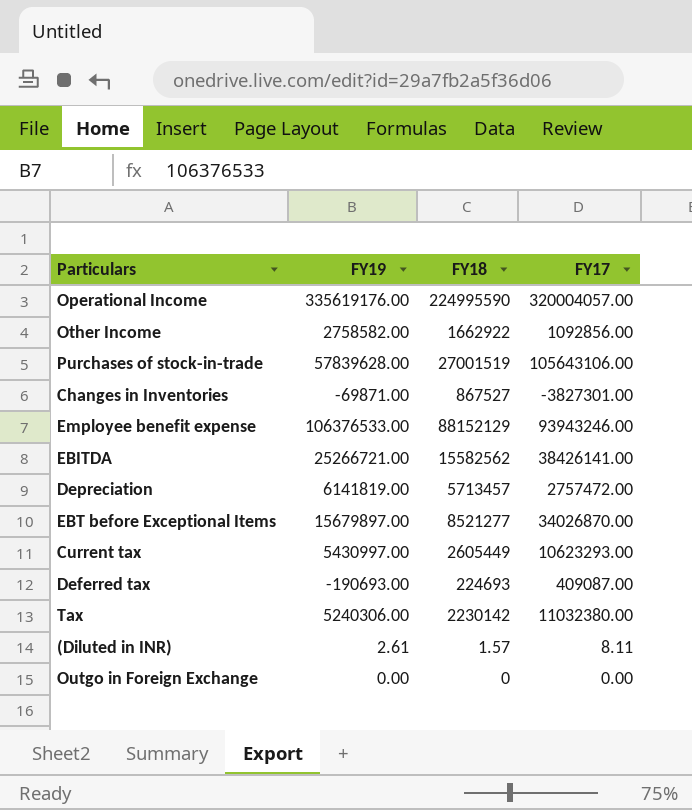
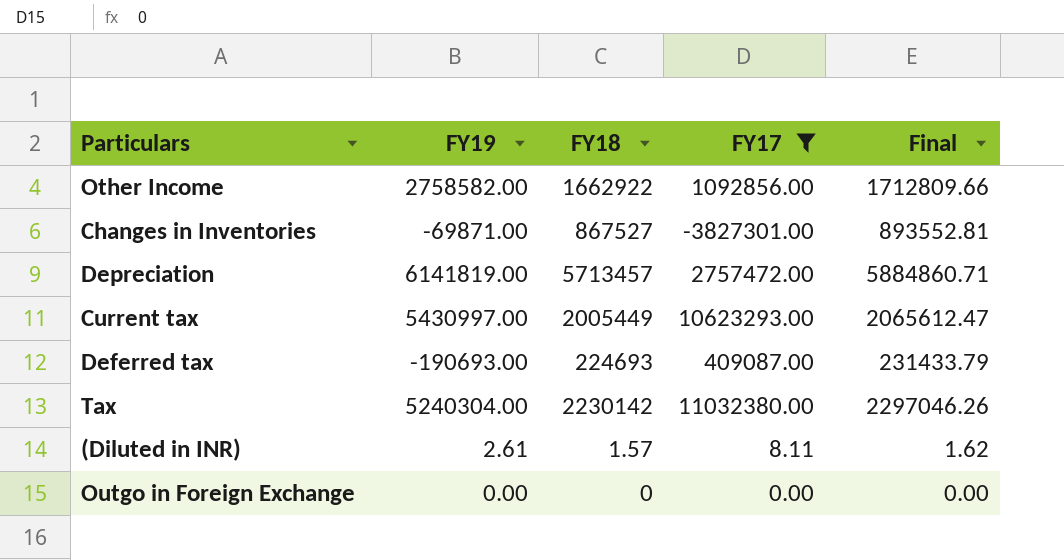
filter: none -> FY17 <= 11032380.00
column Final | formula: none -> [FY18] * 1.03
Current tax | FY18: 2605449 -> 2005449
Tax | FY19: 5240306.00 -> 5240304.00

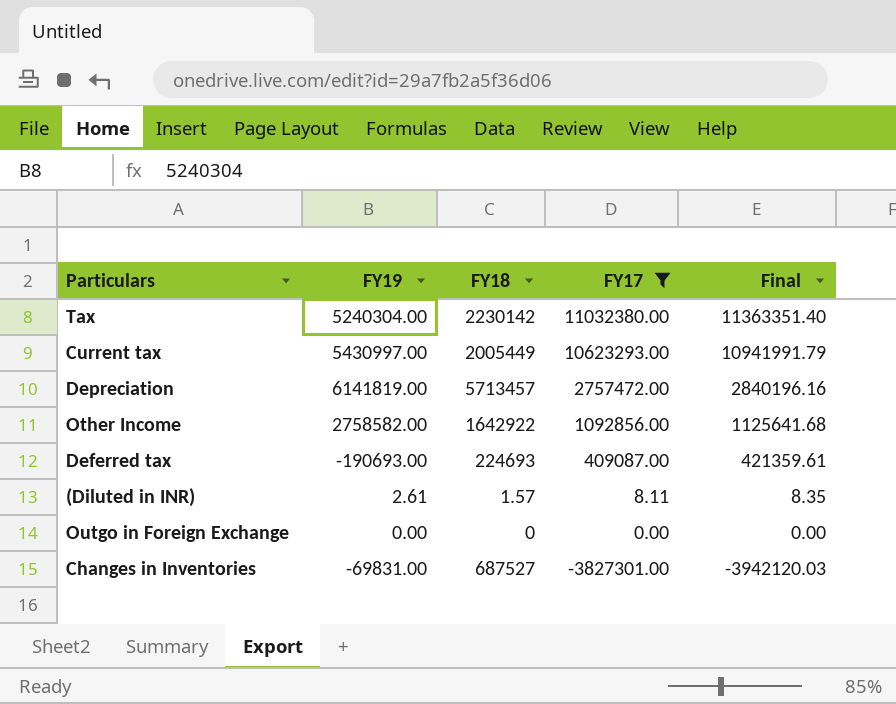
row order: none -> FY17 descending
column Final | formula: [FY18] * 1.03 -> [FY17] * 1.03
Other Income | FY18: 1662922 -> 1642922
Changes in Inventories | FY19: -69871.00 -> -69831.00
Changes in Inventories | FY18: 867527 -> 687527

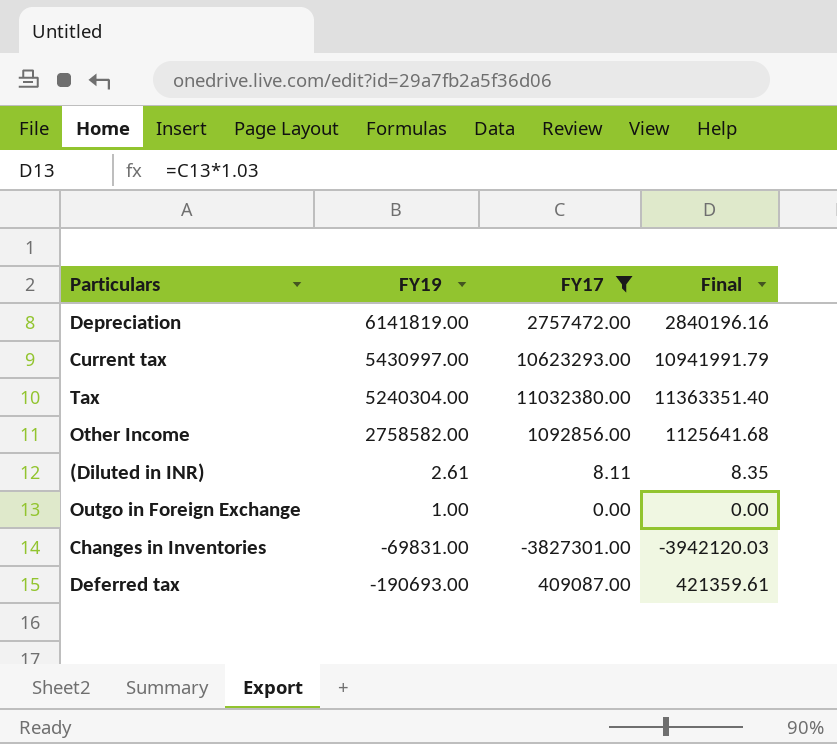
row order: FY17 descending -> FY19 descending
column FY18 | position: 3 -> none
Outgo in Foreign Exchange | FY19: 0.00 -> 1.00

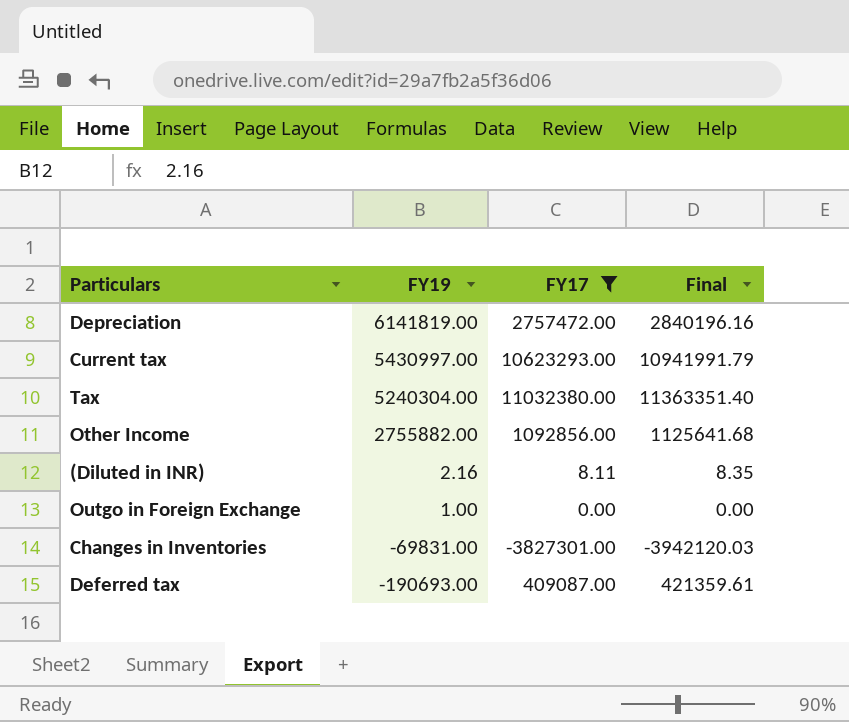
Other Income | FY19: 2758582.00 -> 2755882.00
(Diluted in INR) | FY19: 2.61 -> 2.16

